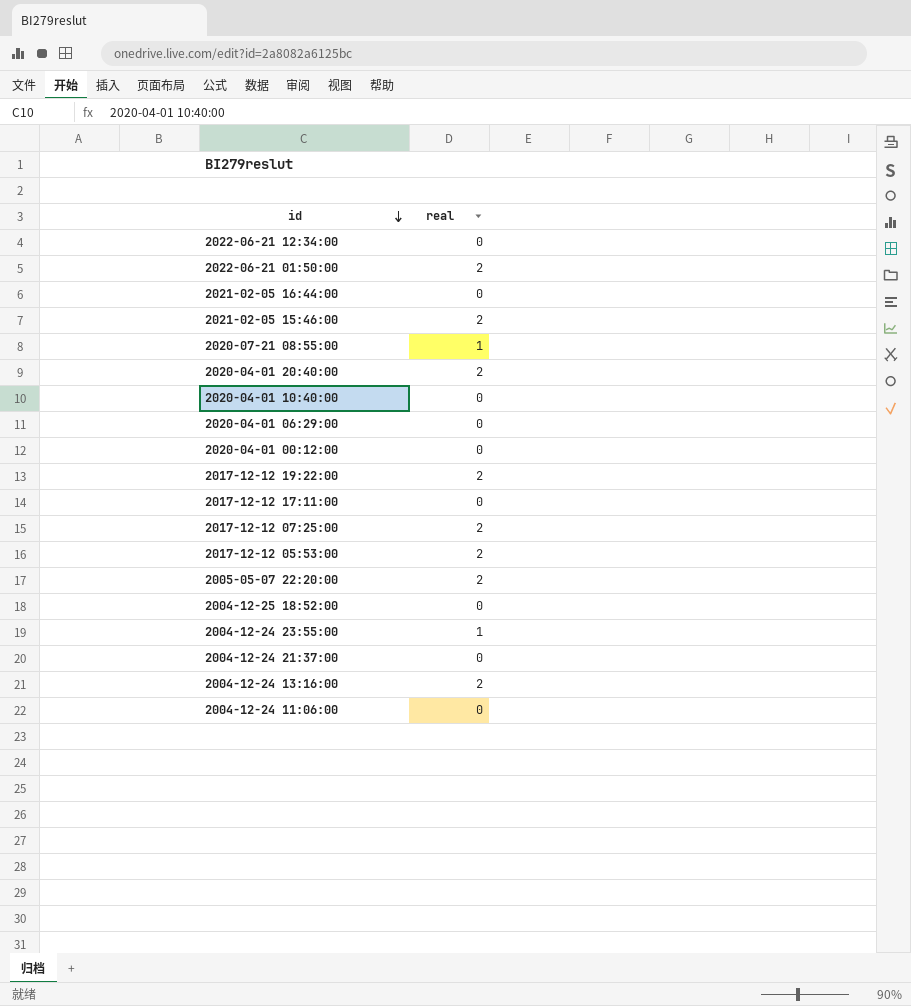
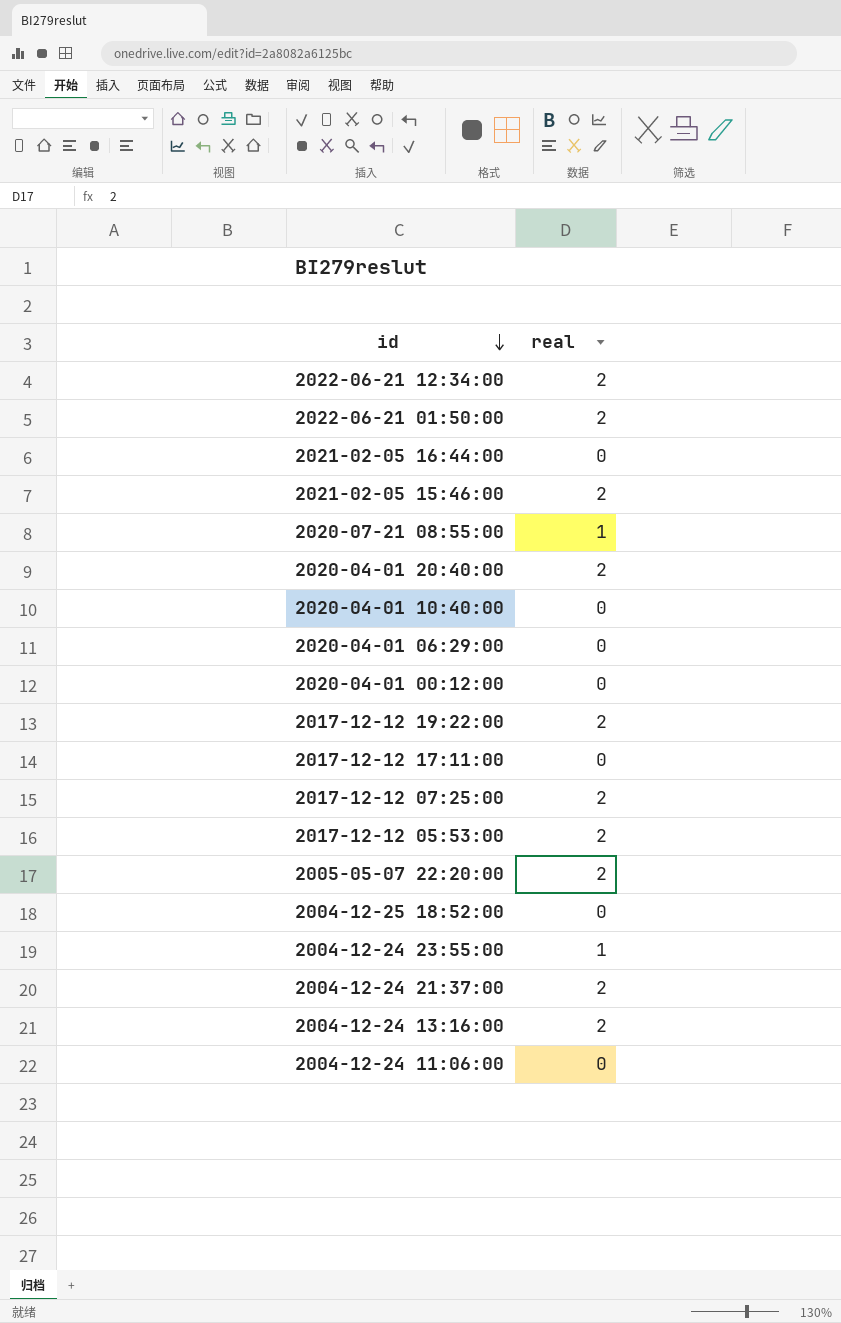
2022-06-21 12:34:00 | real: 0 -> 2
2004-12-24 21:37:00 | real: 0 -> 2

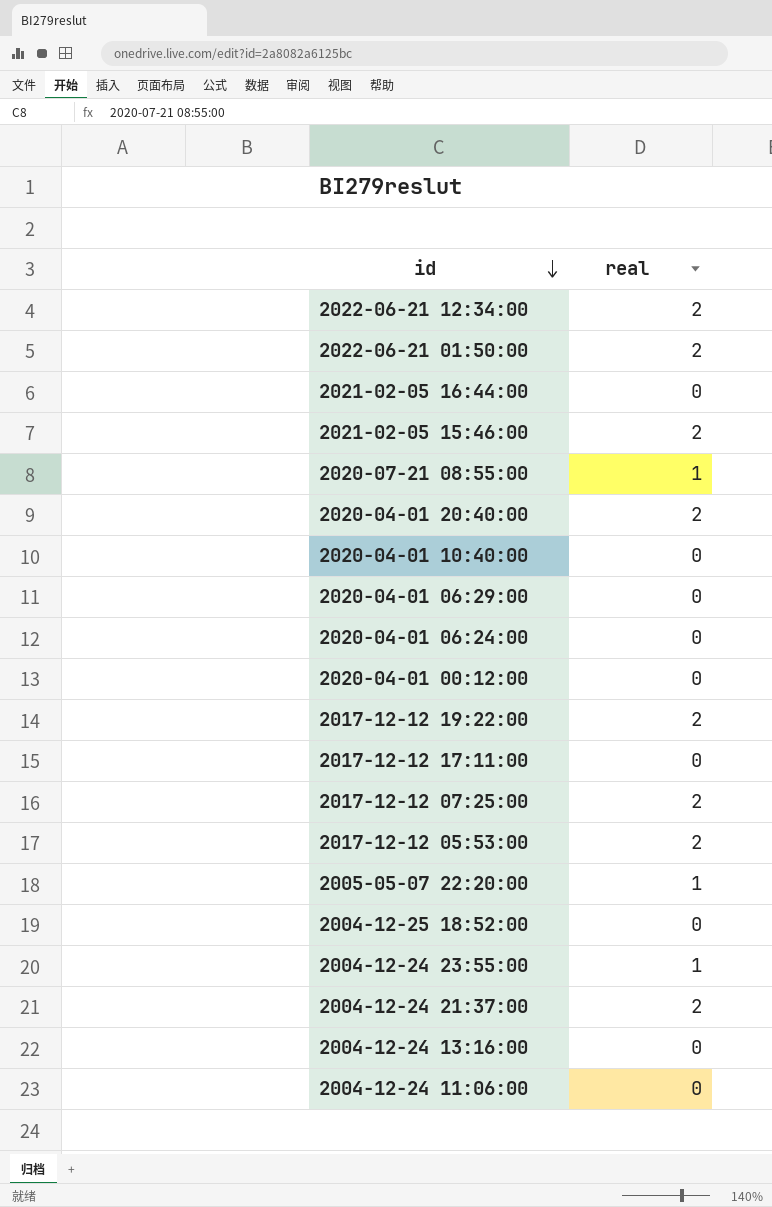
row 2020-04-01 06:24:00: none -> 0
2005-05-07 22:20:00 | real: 2 -> 1
2004-12-24 13:16:00 | real: 2 -> 0

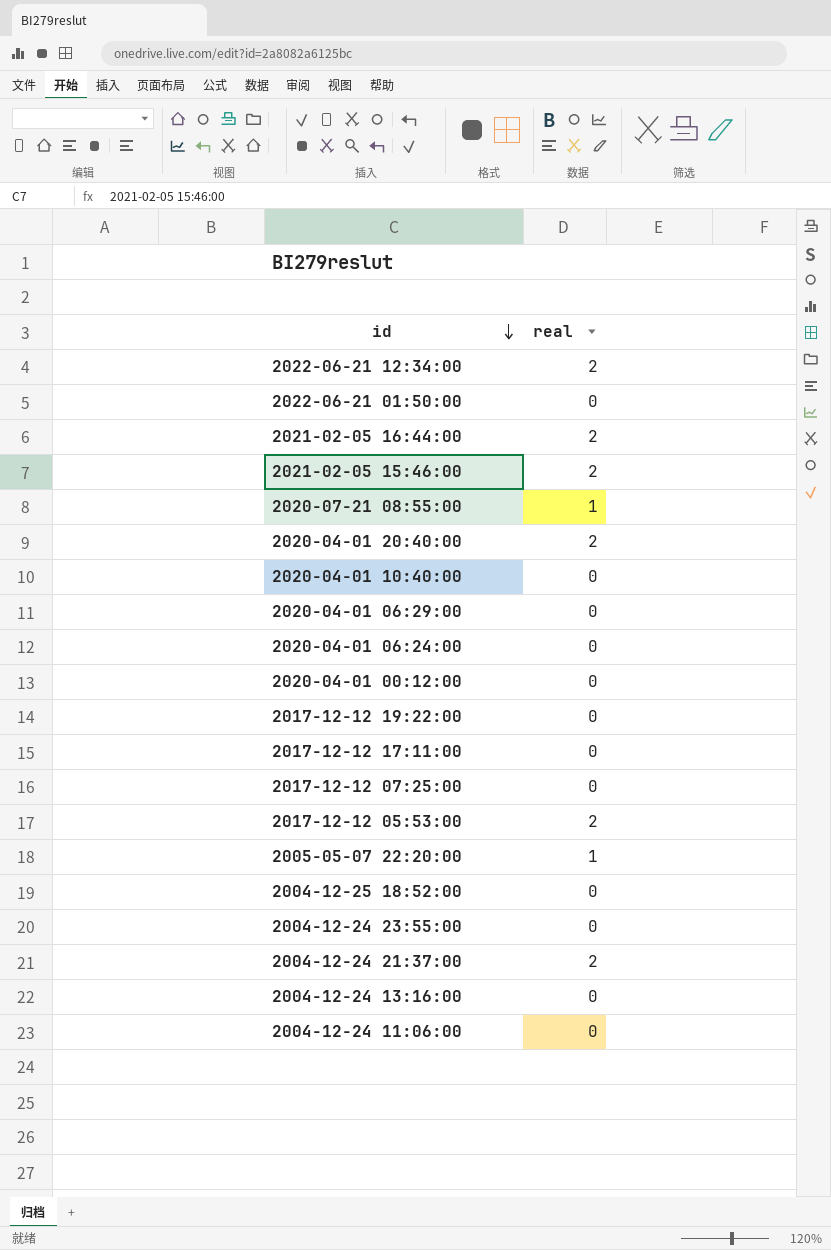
2022-06-21 01:50:00 | real: 2 -> 0
2021-02-05 16:44:00 | real: 0 -> 2
2017-12-12 19:22:00 | real: 2 -> 0
2017-12-12 07:25:00 | real: 2 -> 0
2004-12-24 23:55:00 | real: 1 -> 0

